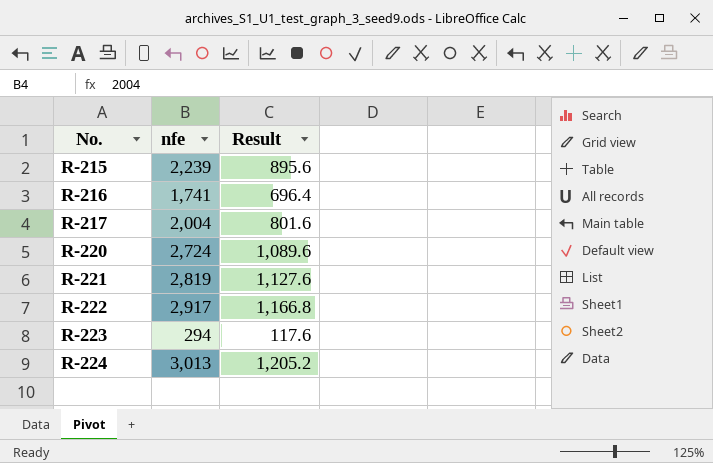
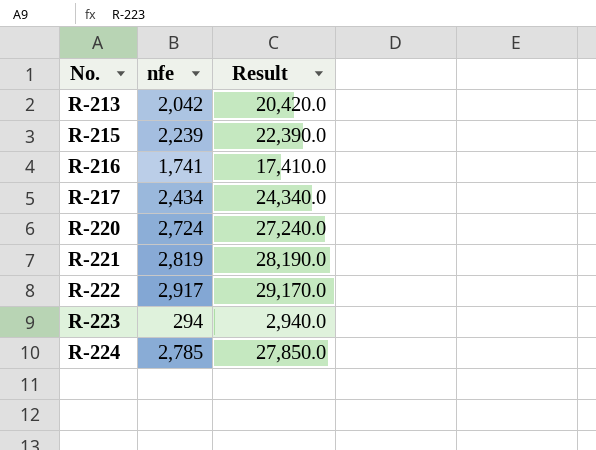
column Result | formula: [nfe] * 0.4 -> [nfe] * 10
row R-213: none -> 2,042 | 20,420.0
R-217 | nfe: 2,004 -> 2,434
R-224 | nfe: 3,013 -> 2,785

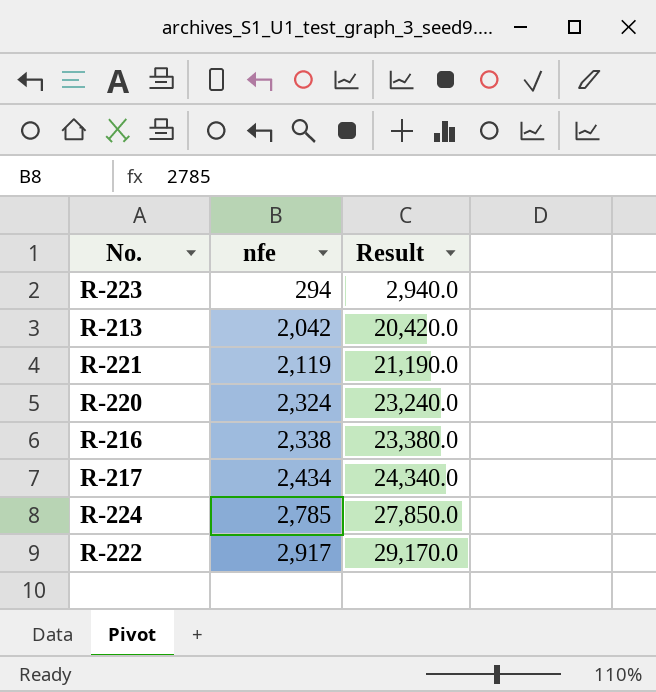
row order: No. ascending -> nfe ascending
row R-215: 2,239 | 22,390.0 -> none
R-221 | nfe: 2,819 -> 2,119
R-221 | Result: 28,190.0 -> 21,190.0
R-220 | nfe: 2,724 -> 2,324
R-220 | Result: 27,240.0 -> 23,240.0
R-216 | nfe: 1,741 -> 2,338
R-216 | Result: 17,410.0 -> 23,380.0

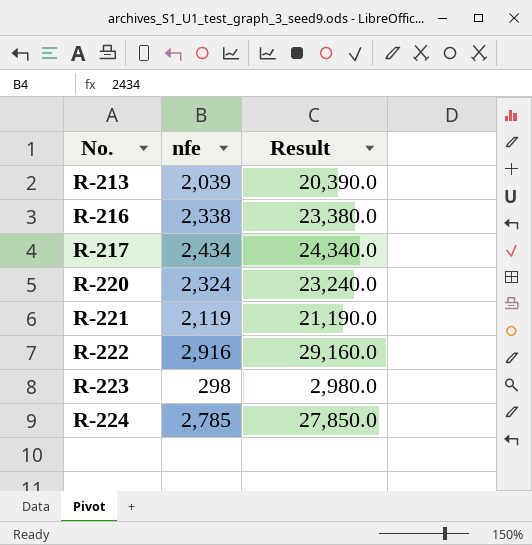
row order: nfe ascending -> No. ascending
R-213 | nfe: 2,042 -> 2,039
R-213 | Result: 20,420.0 -> 20,390.0
R-222 | nfe: 2,917 -> 2,916
R-222 | Result: 29,170.0 -> 29,160.0
R-223 | nfe: 294 -> 298
R-223 | Result: 2,940.0 -> 2,980.0

